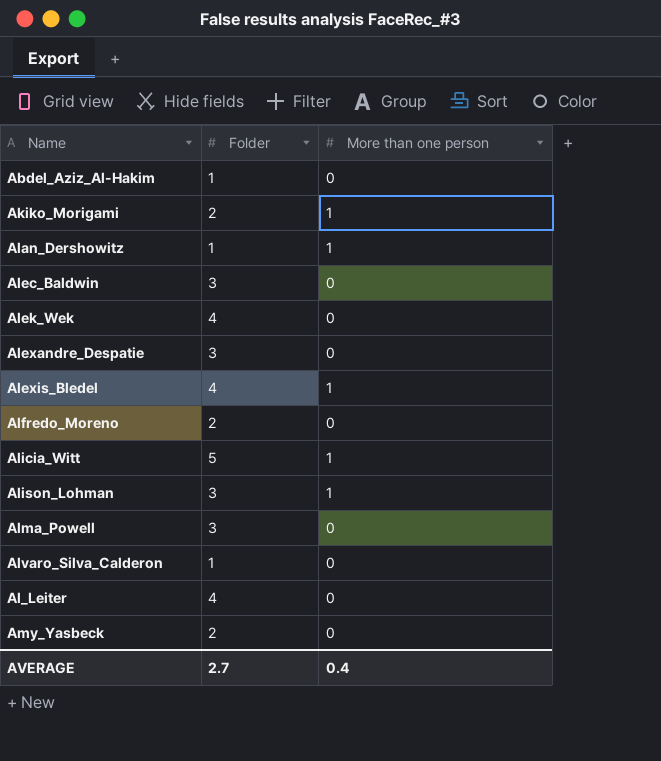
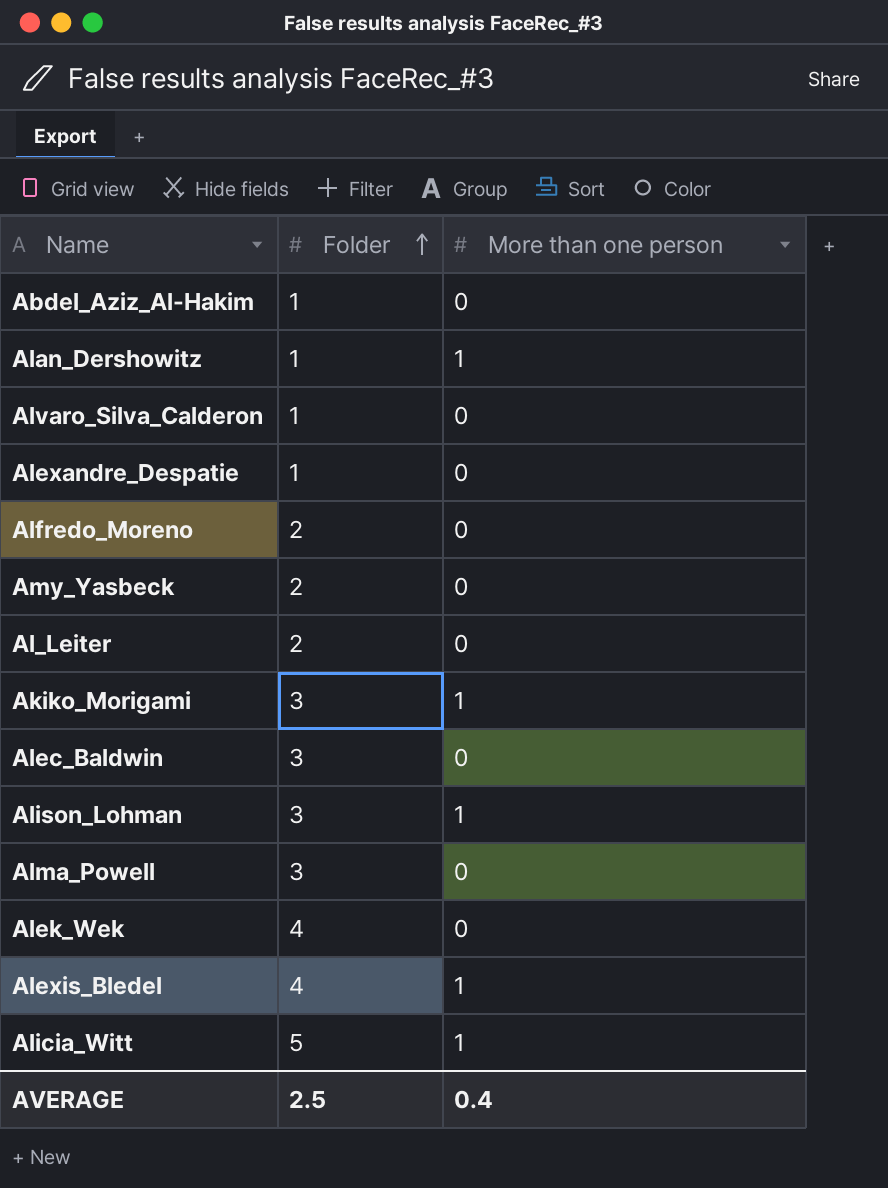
row order: none -> Folder ascending
Alexandre_Despatie | Folder: 3 -> 1
Al_Leiter | Folder: 4 -> 2
Akiko_Morigami | Folder: 2 -> 3
AVERAGE | Folder: 2.7 -> 2.5

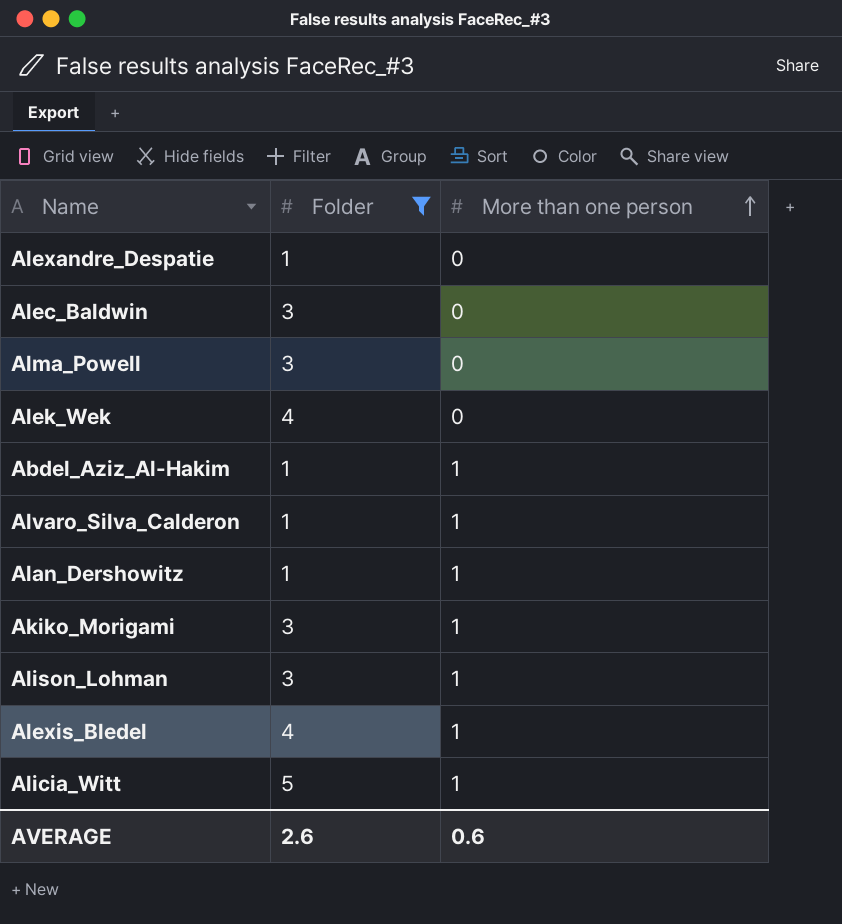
filter: none -> Folder != 2
row order: Folder ascending -> More than one person ascending
Abdel_Aziz_Al-Hakim | More than one person: 0 -> 1
Alvaro_Silva_Calderon | More than one person: 0 -> 1
AVERAGE | Folder: 2.5 -> 2.6
AVERAGE | More than one person: 0.4 -> 0.6

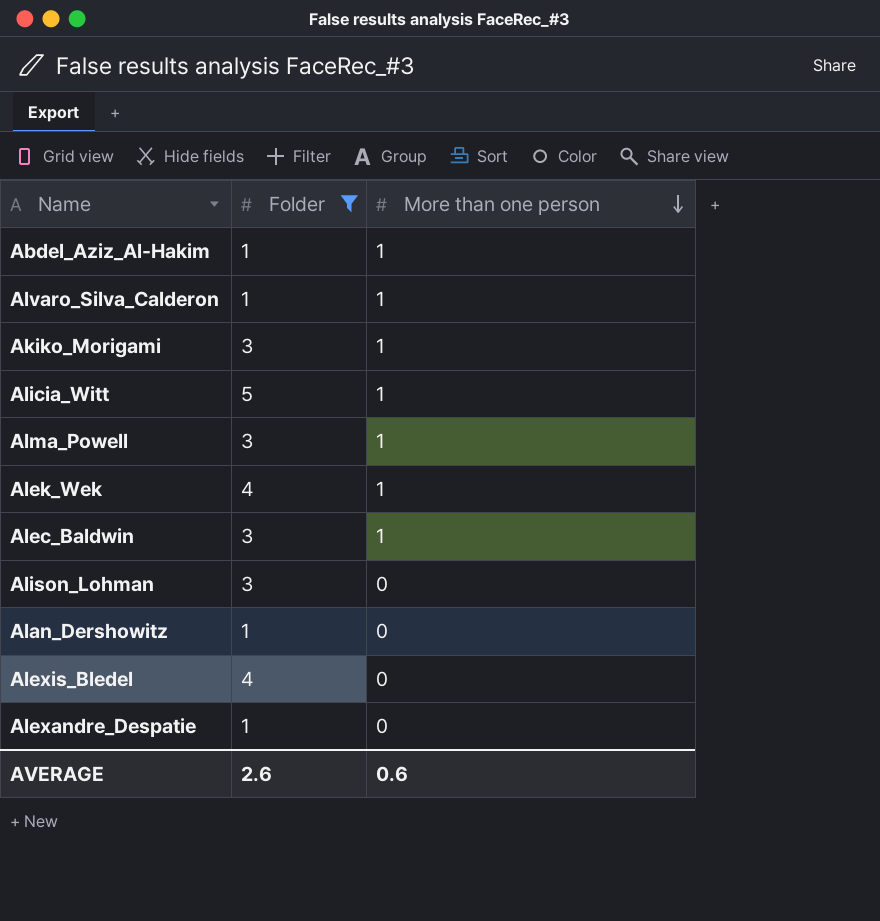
row order: More than one person ascending -> More than one person descending
Alma_Powell | More than one person: 0 -> 1
Alek_Wek | More than one person: 0 -> 1
Alec_Baldwin | More than one person: 0 -> 1
Alison_Lohman | More than one person: 1 -> 0
Alan_Dershowitz | More than one person: 1 -> 0
Alexis_Bledel | More than one person: 1 -> 0

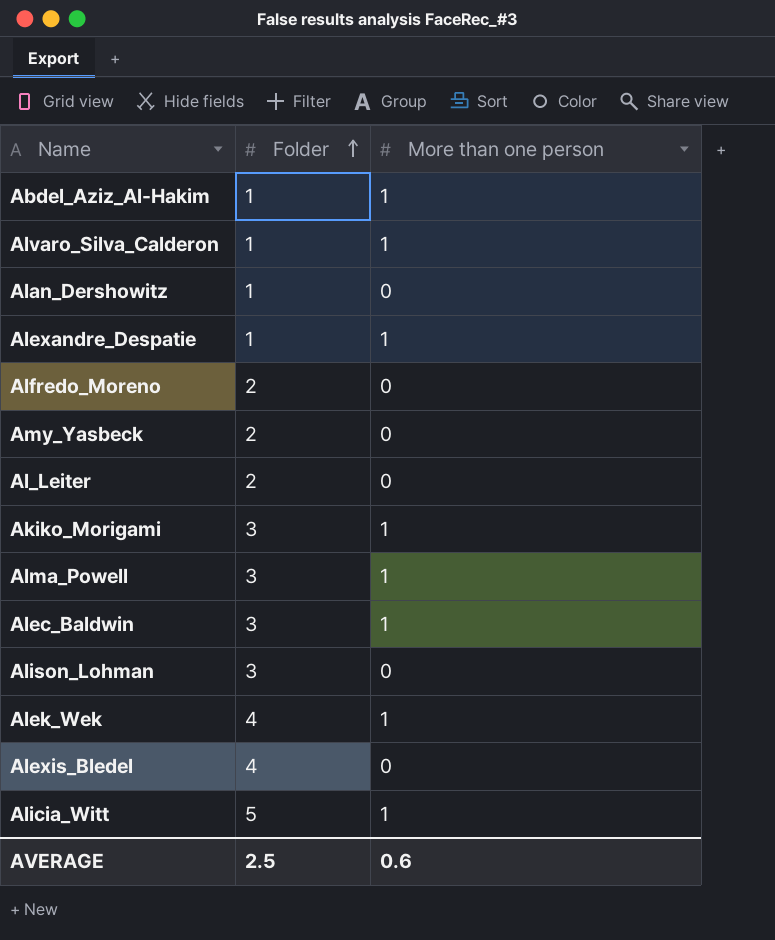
filter: Folder != 2 -> none
row order: More than one person descending -> Folder ascending
Alexandre_Despatie | More than one person: 0 -> 1
AVERAGE | Folder: 2.6 -> 2.5

